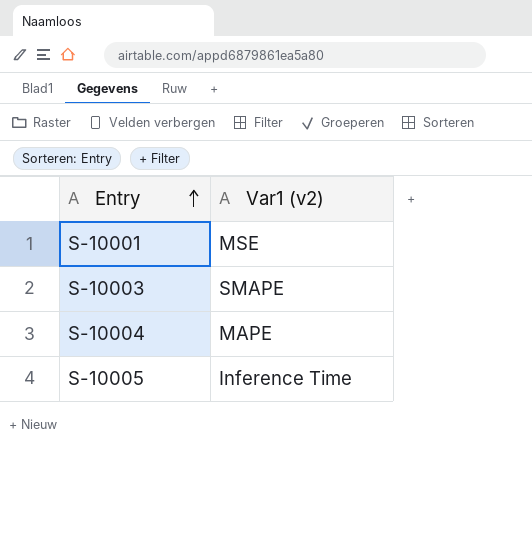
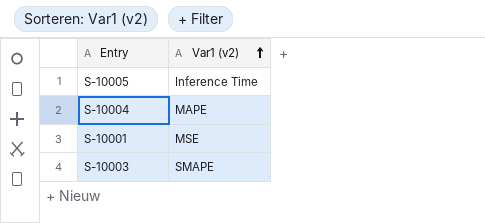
row order: Entry ascending -> Var1 (v2) ascending

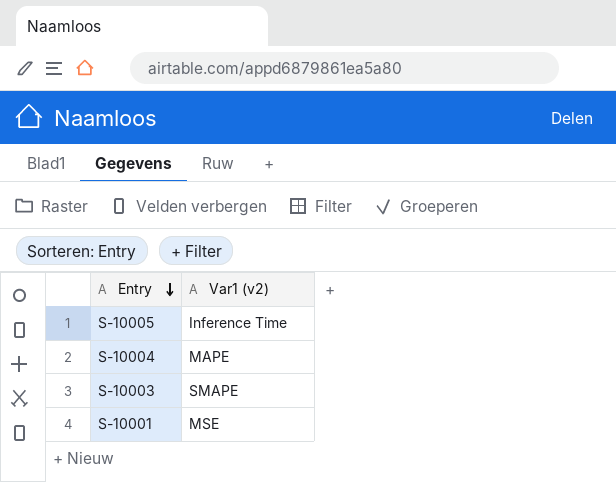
row order: Var1 (v2) ascending -> Entry descending

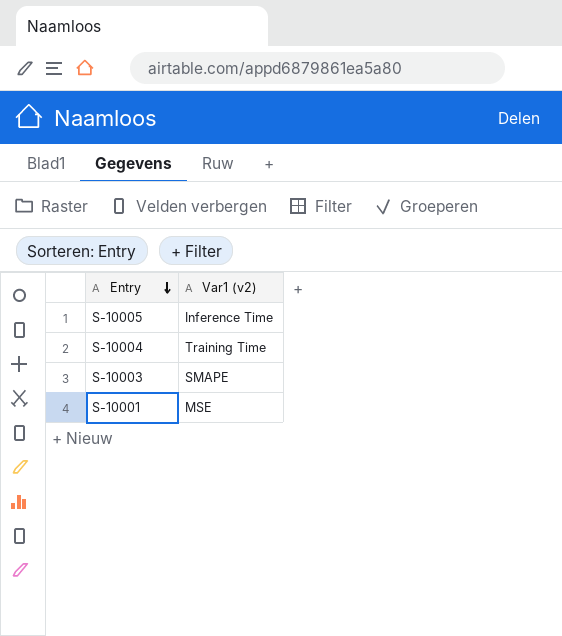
S-10004 | Var1 (v2): MAPE -> Training Time

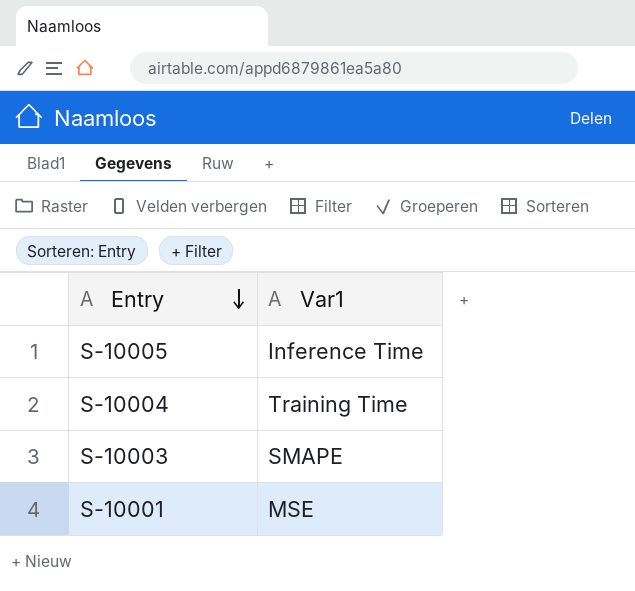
column name: Var1 (v2) -> Var1

